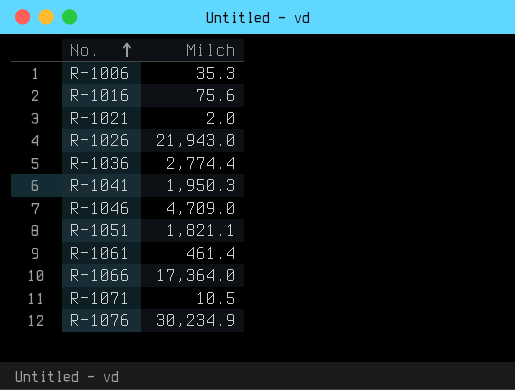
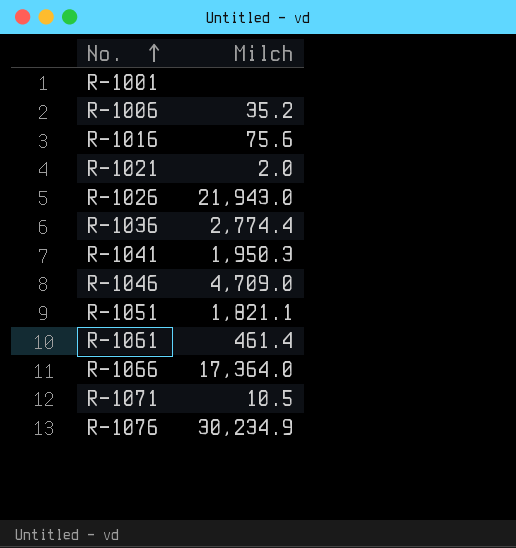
row R-1001: none -> none
R-1006 | Milch: 35.3 -> 35.2

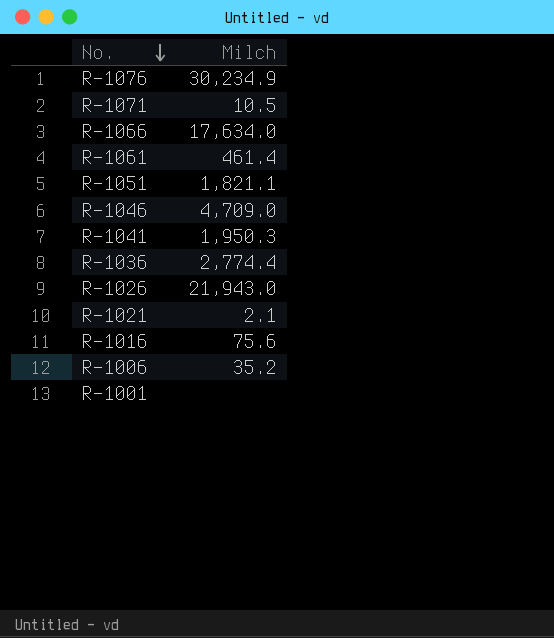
row order: No. ascending -> No. descending
R-1066 | Milch: 17,364.0 -> 17,634.0
R-1021 | Milch: 2.0 -> 2.1

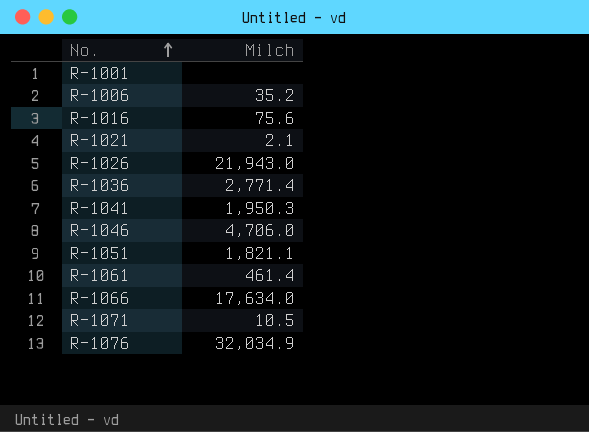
row order: No. descending -> No. ascending
R-1036 | Milch: 2,774.4 -> 2,771.4
R-1046 | Milch: 4,709.0 -> 4,706.0
R-1076 | Milch: 30,234.9 -> 32,034.9

